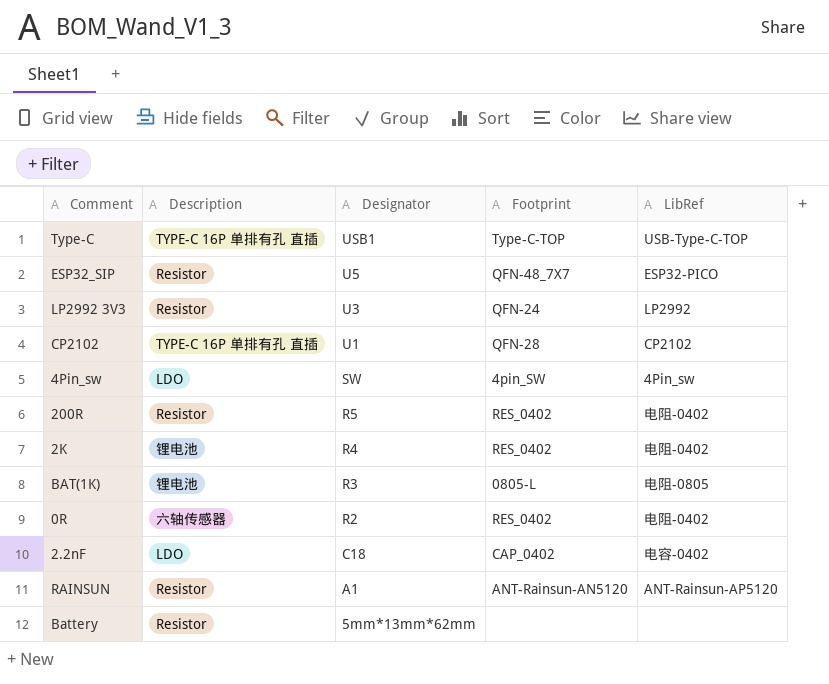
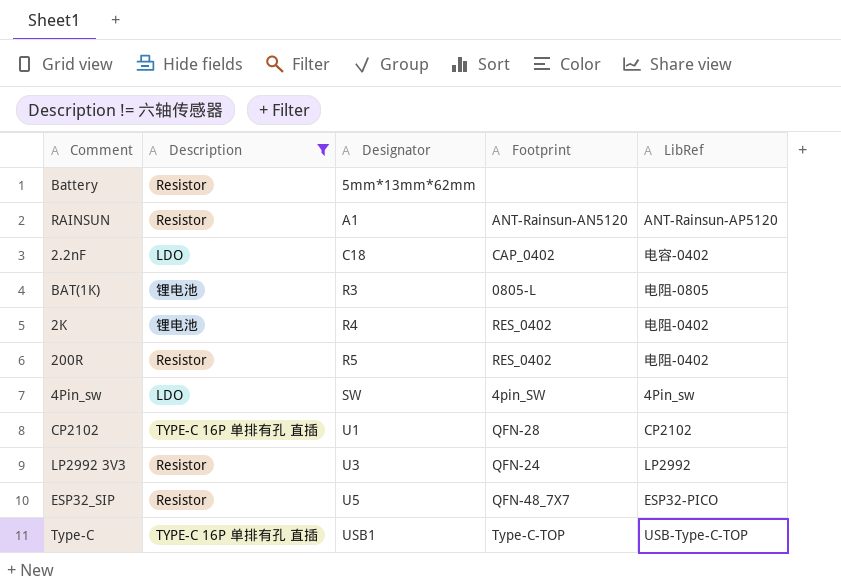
filter: none -> Description != 六轴传感器
row order: Designator descending -> Designator ascending

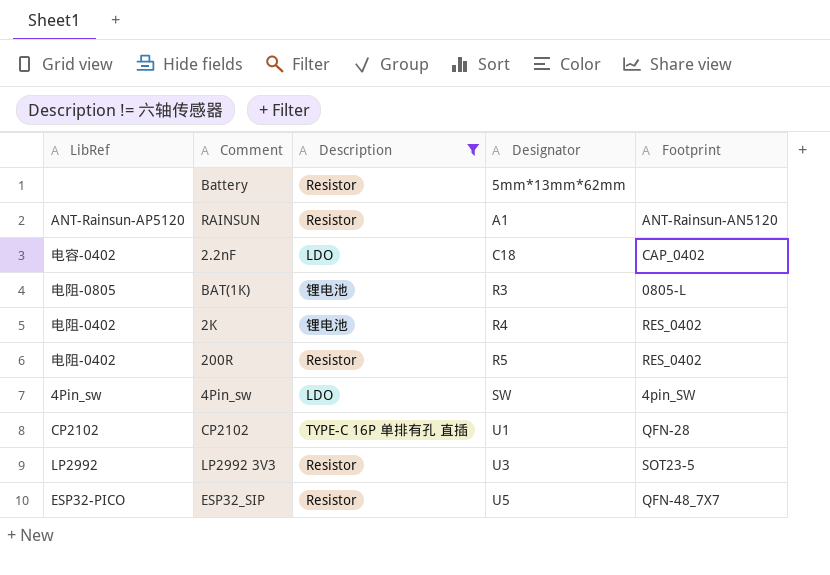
column LibRef | position: 5 -> 1
row Type-C: TYPE-C 16P 单排有孔 直插 | USB1 | Type-C-TOP | USB-Type-C-TOP -> none
LP2992 3V3 | Footprint: QFN-24 -> SOT23-5

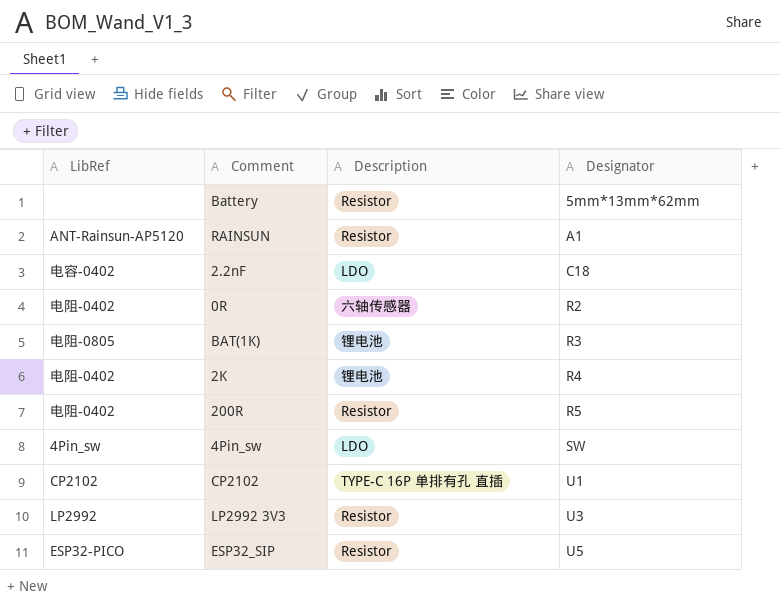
filter: Description != 六轴传感器 -> none
column Footprint | position: 5 -> none

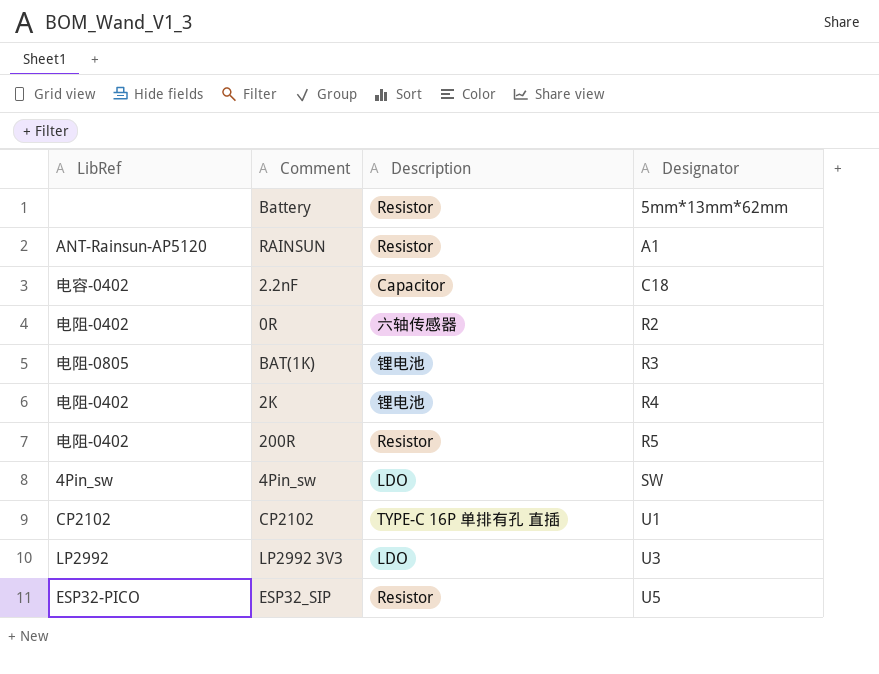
2.2nF | Description: LDO -> Capacitor
LP2992 3V3 | Description: Resistor -> LDO

